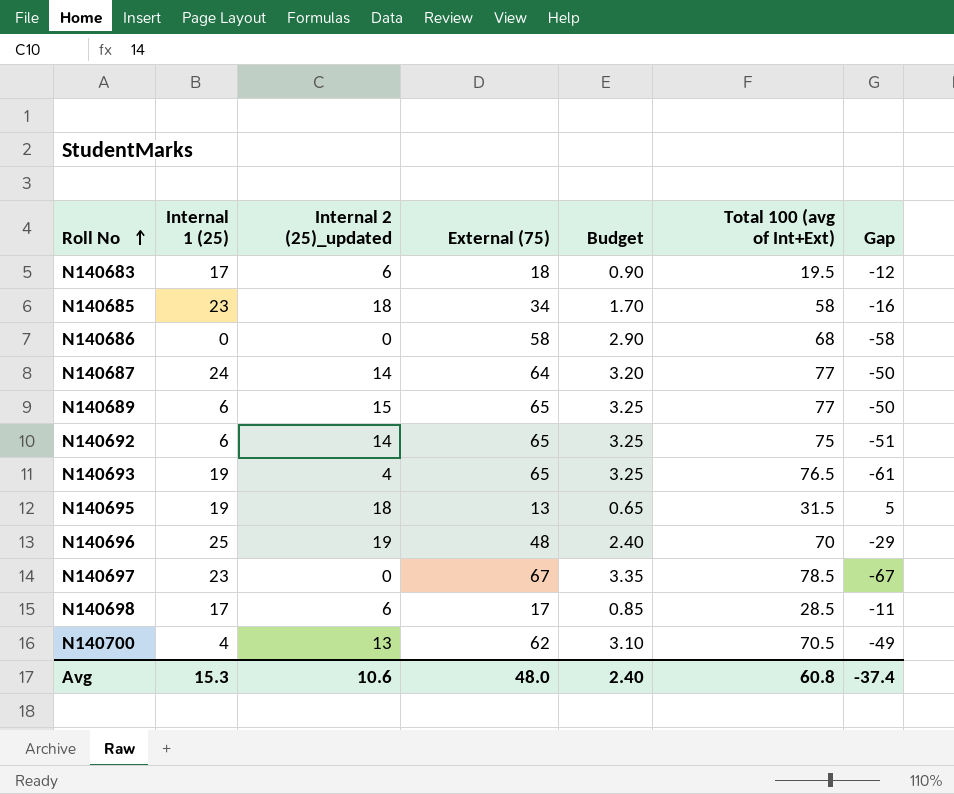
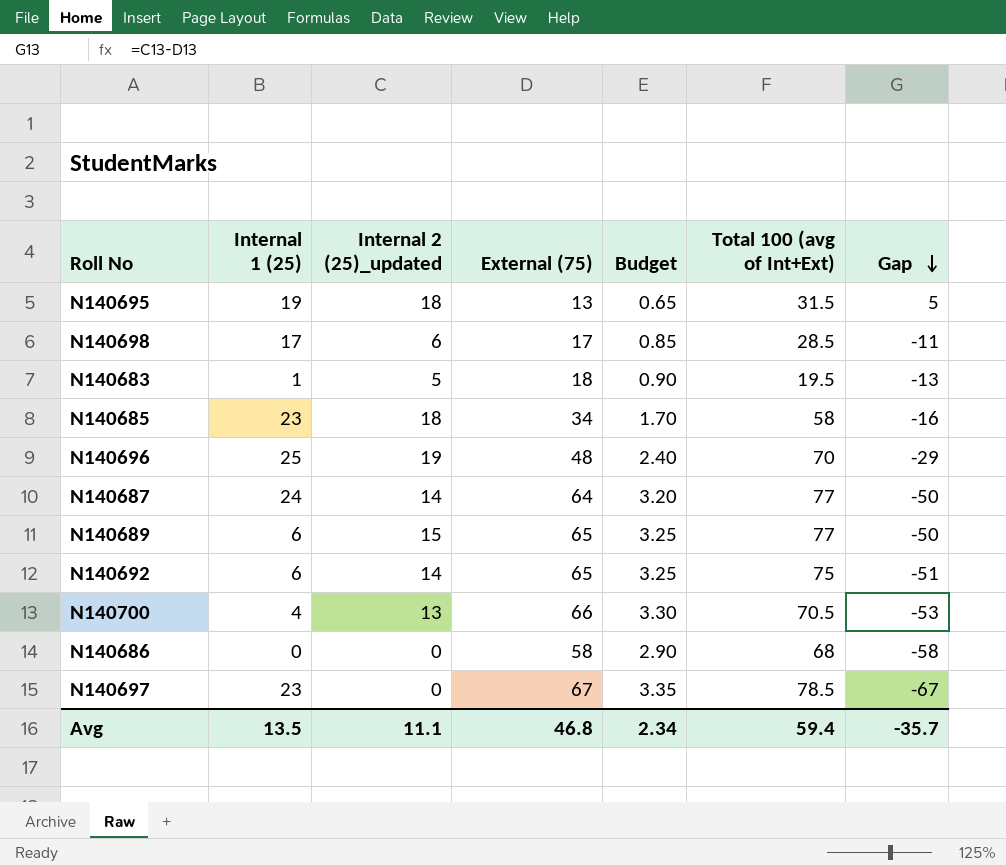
row order: Roll No ascending -> Gap descending
row N140693: 19 | 4 | 65 | 3.25 | 76.5 | -61 -> none
N140683 | Internal 1 (25): 17 -> 1
N140683 | Internal 2 (25)_updated: 6 -> 5
N140683 | Gap: -12 -> -13
N140700 | External (75): 62 -> 66
N140700 | Budget: 3.10 -> 3.30
N140700 | Gap: -49 -> -53
Avg | Internal 1 (25): 15.3 -> 13.5
Avg | Internal 2 (25)_updated: 10.6 -> 11.1
Avg | External (75): 48.0 -> 46.8
Avg | Budget: 2.40 -> 2.34
Avg | Total 100 (avg of Int+Ext): 60.8 -> 59.4
Avg | Gap: -37.4 -> -35.7

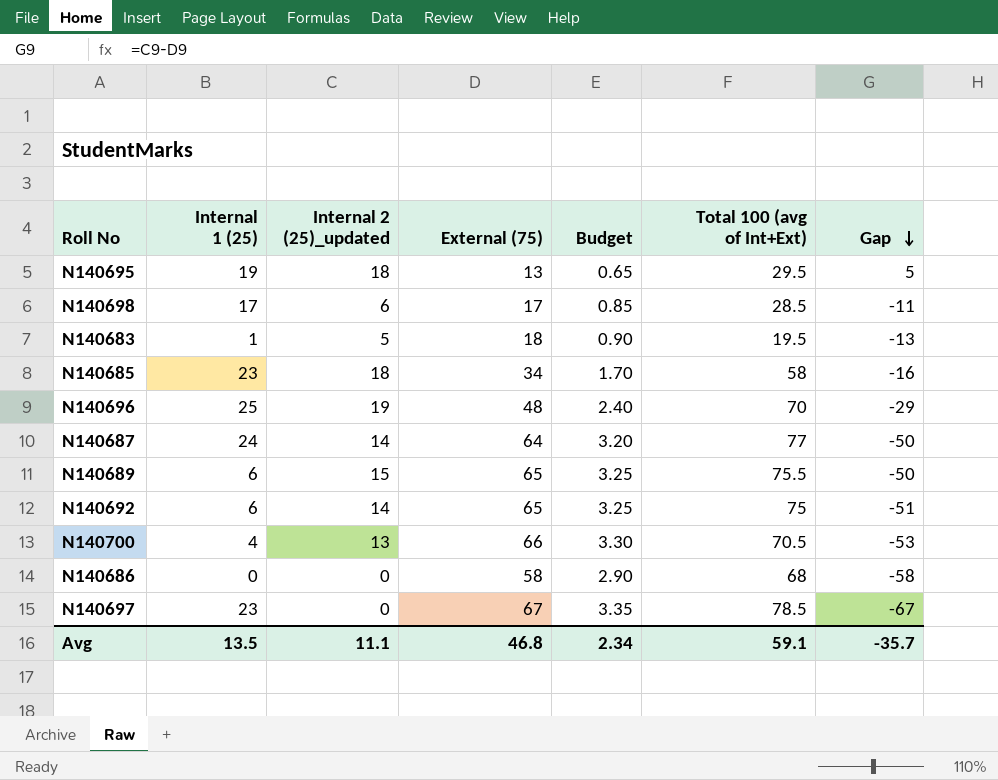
N140695 | Total 100 (avg of Int+Ext): 31.5 -> 29.5
N140689 | Total 100 (avg of Int+Ext): 77 -> 75.5
Avg | Total 100 (avg of Int+Ext): 59.4 -> 59.1

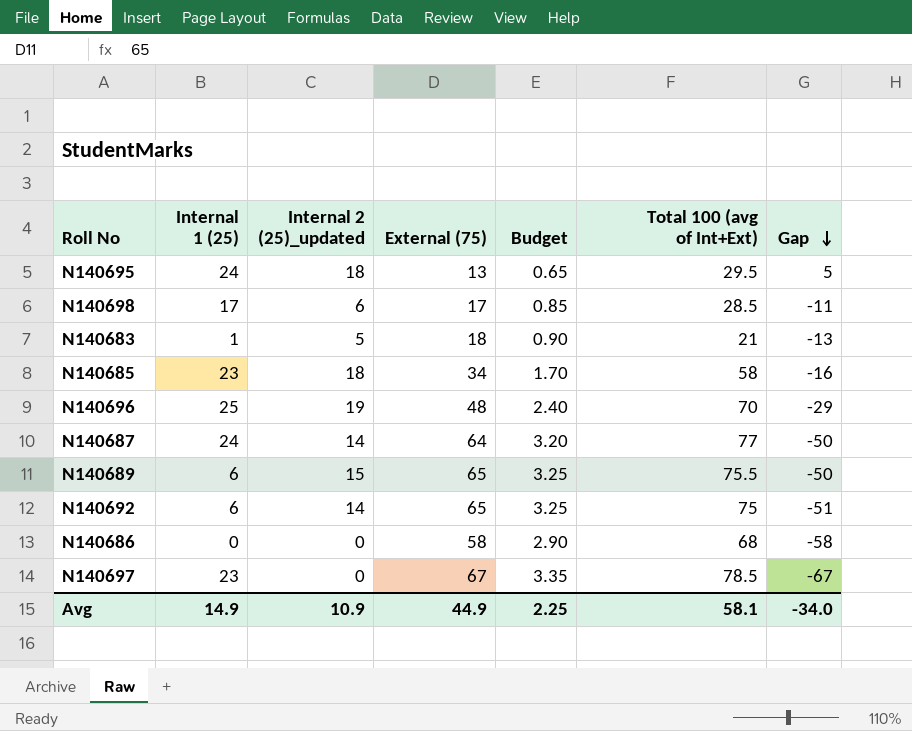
row N140700: 4 | 13 | 66 | 3.30 | 70.5 | -53 -> none
N140695 | Internal 1 (25): 19 -> 24
N140683 | Total 100 (avg of Int+Ext): 19.5 -> 21
Avg | Internal 1 (25): 13.5 -> 14.9
Avg | Internal 2 (25)_updated: 11.1 -> 10.9
Avg | External (75): 46.8 -> 44.9
Avg | Budget: 2.34 -> 2.25
Avg | Total 100 (avg of Int+Ext): 59.1 -> 58.1
Avg | Gap: -35.7 -> -34.0

